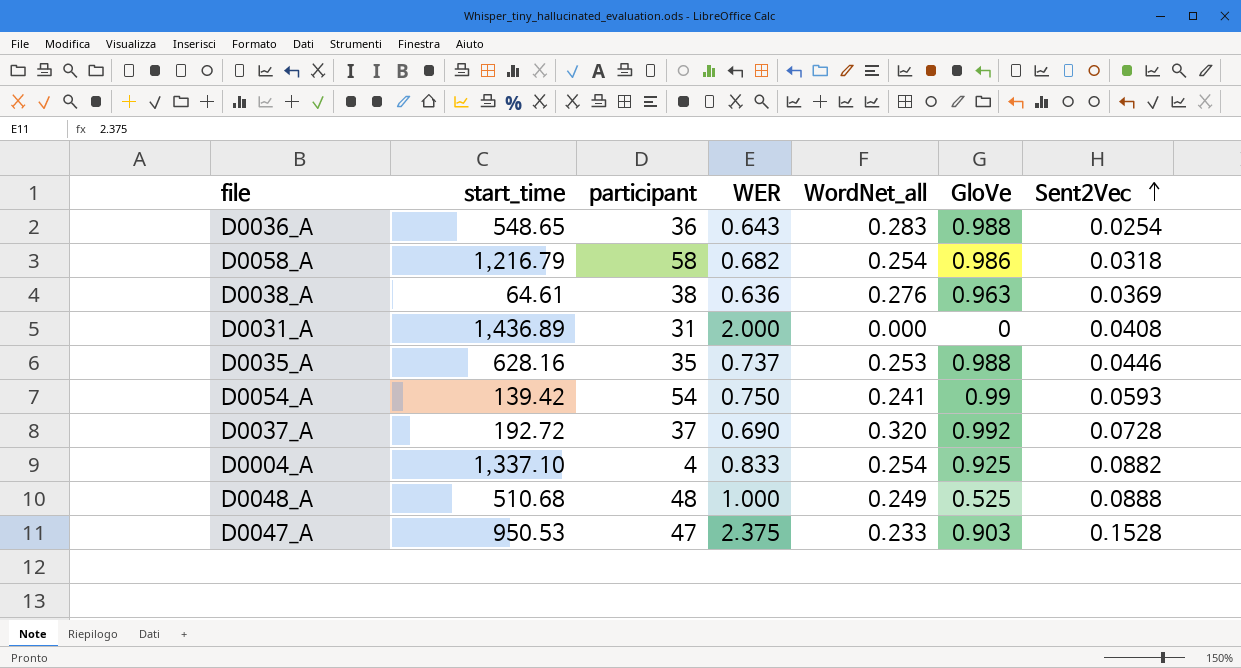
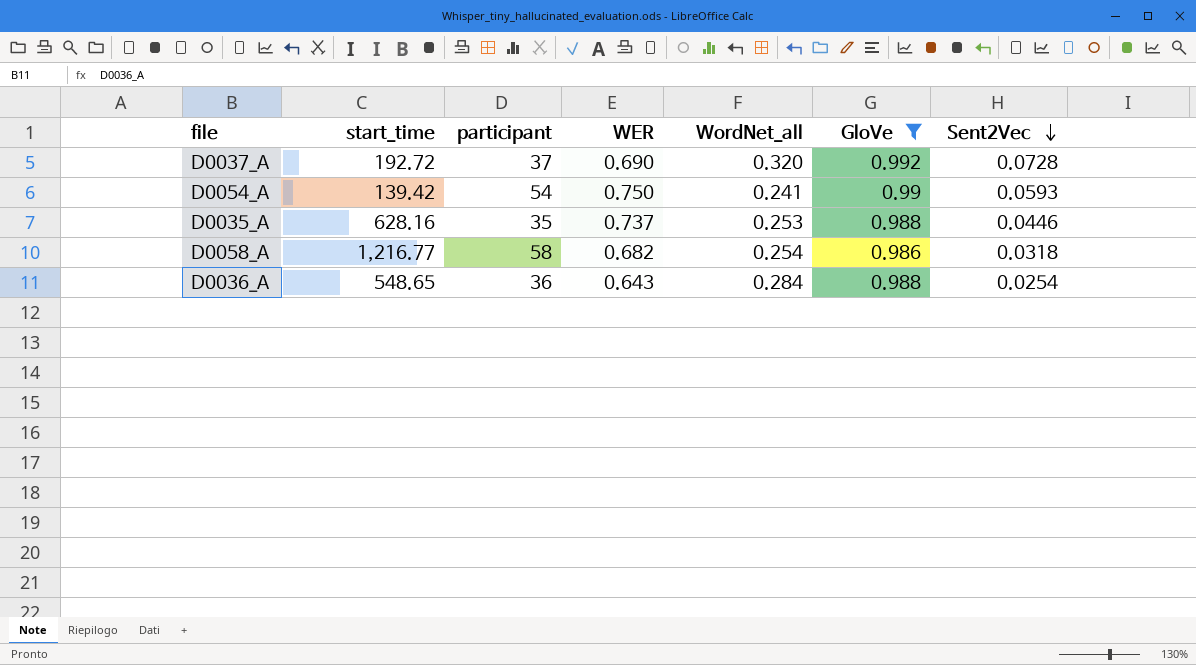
filter: none -> GloVe >= 0.986
row order: Sent2Vec ascending -> Sent2Vec descending
D0058_A | start_time: 1,216.79 -> 1,216.77
D0036_A | WordNet_all: 0.283 -> 0.284

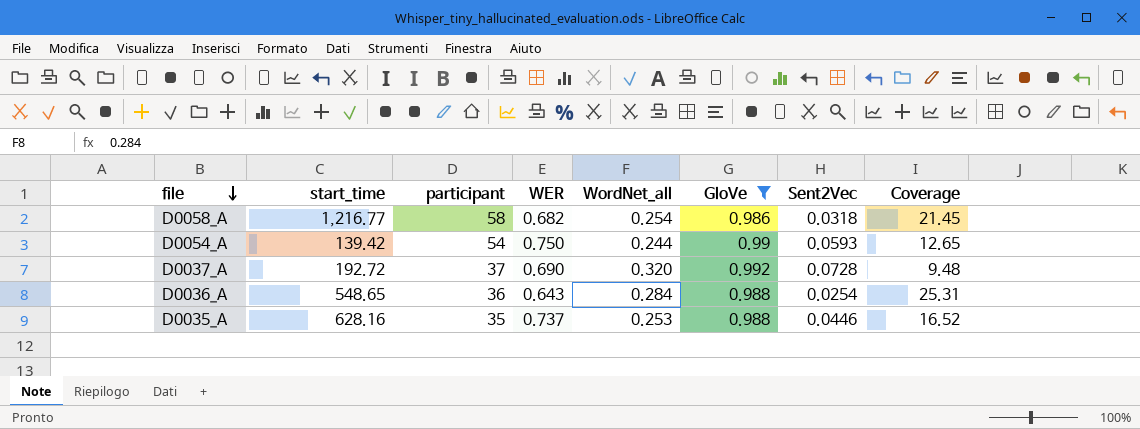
row order: Sent2Vec descending -> file descending
column Coverage | formula: none -> [WER] / [Sent2Vec]
D0054_A | WordNet_all: 0.241 -> 0.244

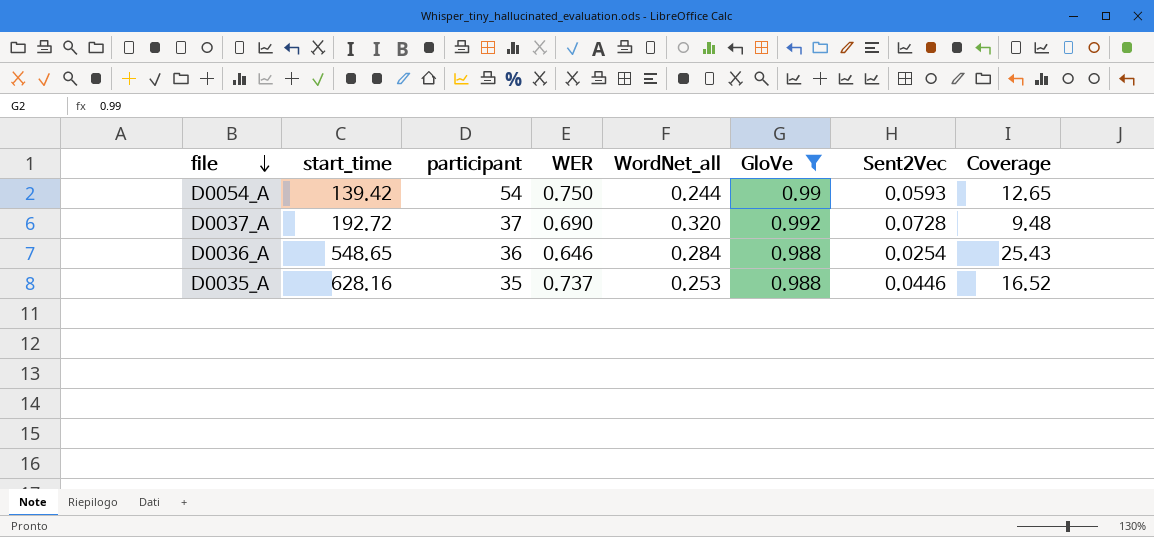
row D0058_A: 1,216.77 | 58 | 0.682 | 0.254 | 0.986 | 0.0318 | 21.45 -> none
D0036_A | WER: 0.643 -> 0.646
D0036_A | Coverage: 25.31 -> 25.43

